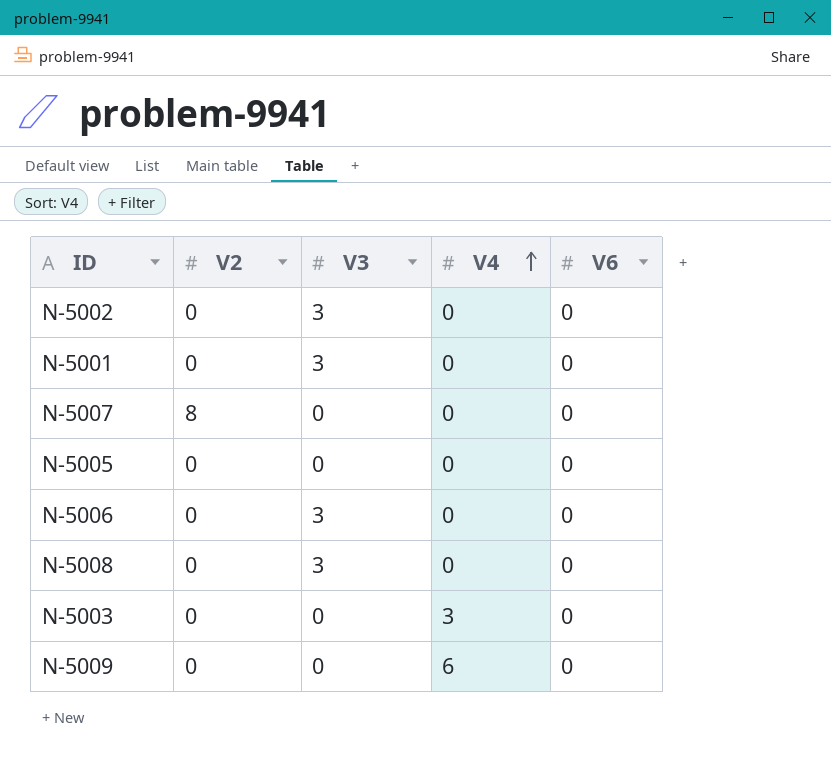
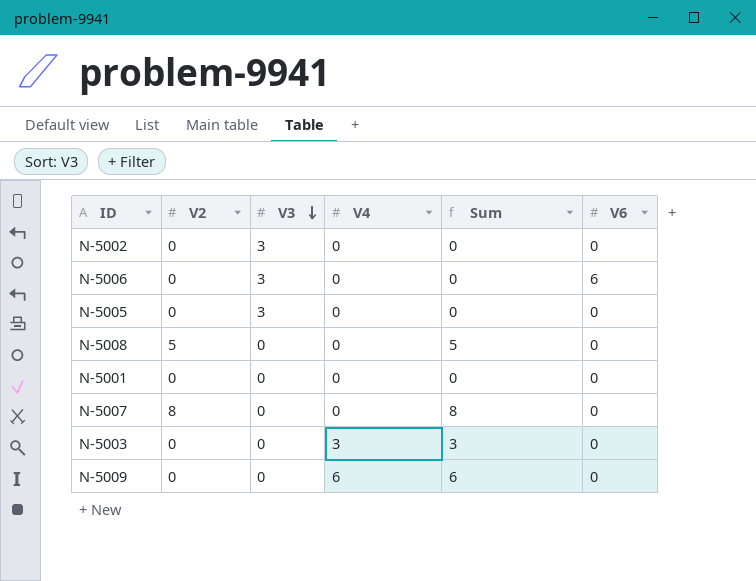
row order: V4 ascending -> V3 descending
column Sum | formula: none -> [V2] + [V4]
N-5006 | V6: 0 -> 6
N-5005 | V3: 0 -> 3
N-5008 | V2: 0 -> 5
N-5008 | V3: 3 -> 0
N-5001 | V3: 3 -> 0

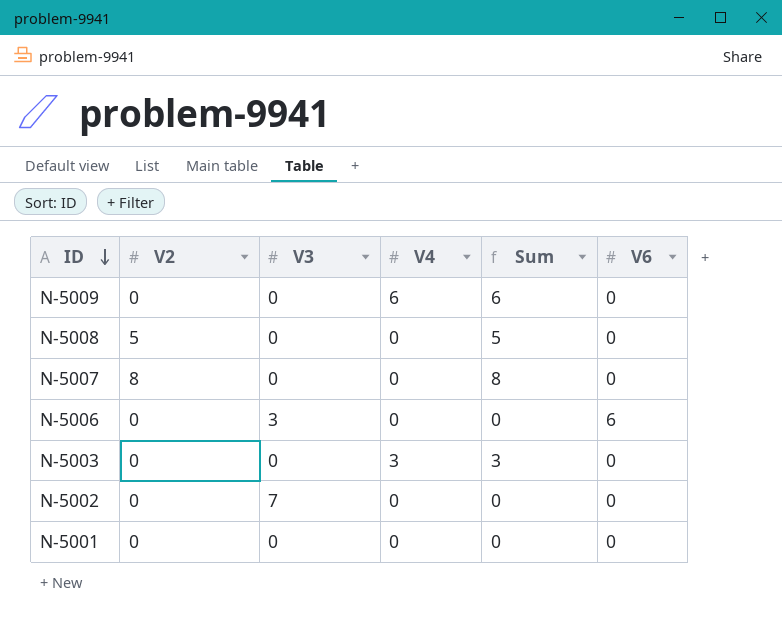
row order: V3 descending -> ID descending
row N-5005: 0 | 3 | 0 | 0 | 0 -> none
N-5002 | V3: 3 -> 7

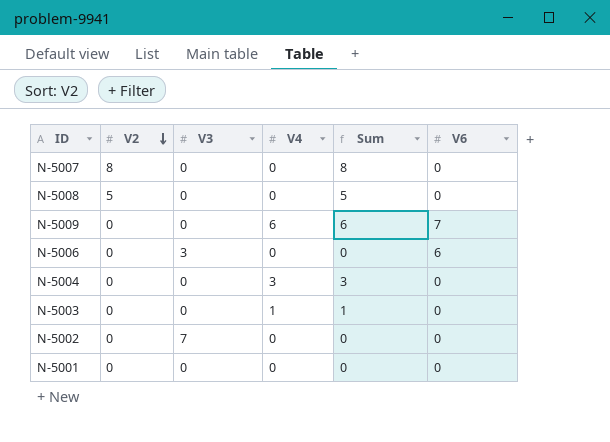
row order: ID descending -> V2 descending
N-5009 | V6: 0 -> 7
row N-5004: none -> 0 | 0 | 3 | 3 | 0
N-5003 | V4: 3 -> 1
N-5003 | Sum: 3 -> 1

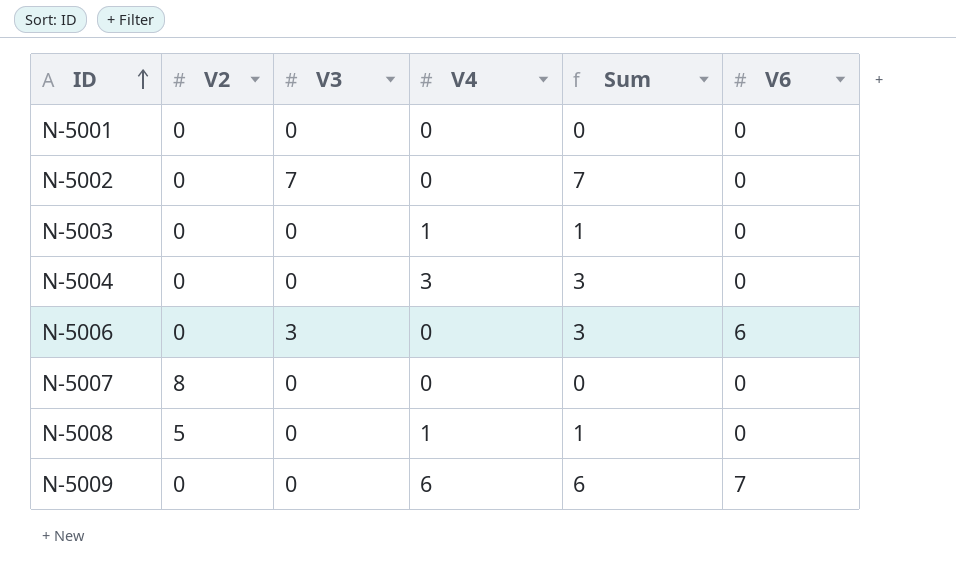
row order: V2 descending -> ID ascending
column Sum | formula: [V2] + [V4] -> [V3] + [V4]
N-5008 | V4: 0 -> 1

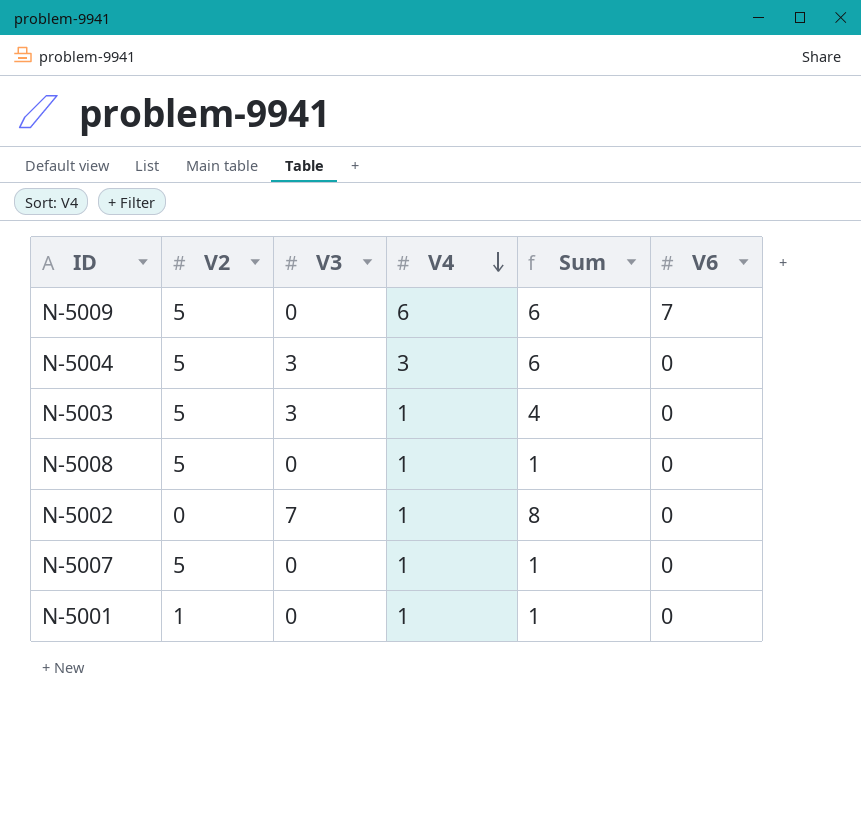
row order: ID ascending -> V4 descending
row N-5006: 0 | 3 | 0 | 3 | 6 -> none
N-5009 | V2: 0 -> 5
N-5004 | V2: 0 -> 5
N-5004 | V3: 0 -> 3
N-5004 | Sum: 3 -> 6
N-5003 | V2: 0 -> 5
N-5003 | V3: 0 -> 3
N-5003 | Sum: 1 -> 4
N-5002 | V4: 0 -> 1
N-5002 | Sum: 7 -> 8
N-5007 | V2: 8 -> 5
N-5007 | V4: 0 -> 1
N-5007 | Sum: 0 -> 1
N-5001 | V2: 0 -> 1
N-5001 | V4: 0 -> 1
N-5001 | Sum: 0 -> 1

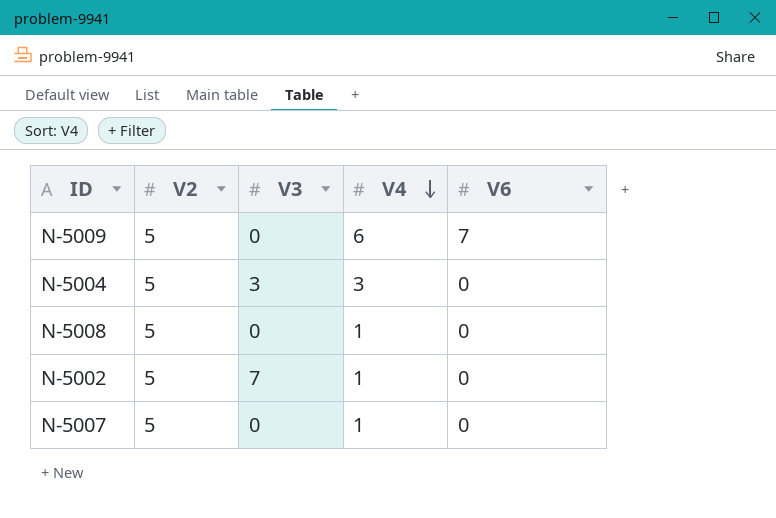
column Sum | formula: [V3] + [V4] -> none
row N-5003: 5 | 3 | 1 | 4 | 0 -> none
row N-5001: 1 | 0 | 1 | 1 | 0 -> none
N-5002 | V2: 0 -> 5

